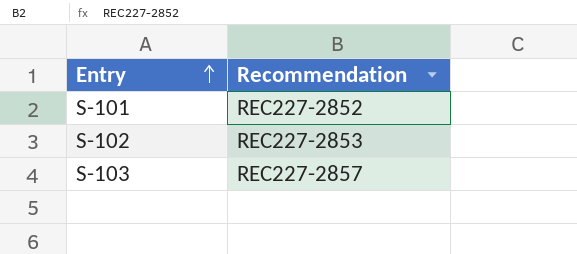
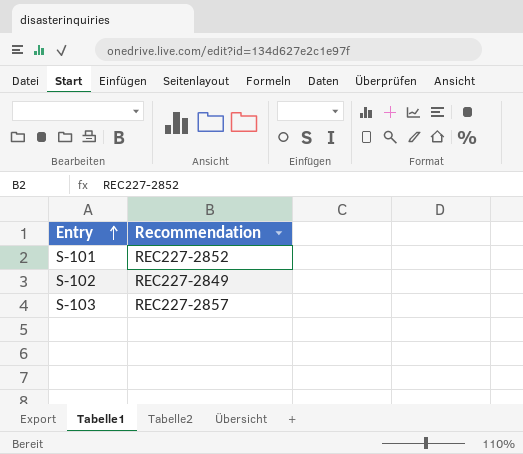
S-102 | Recommendation: REC227-2853 -> REC227-2849

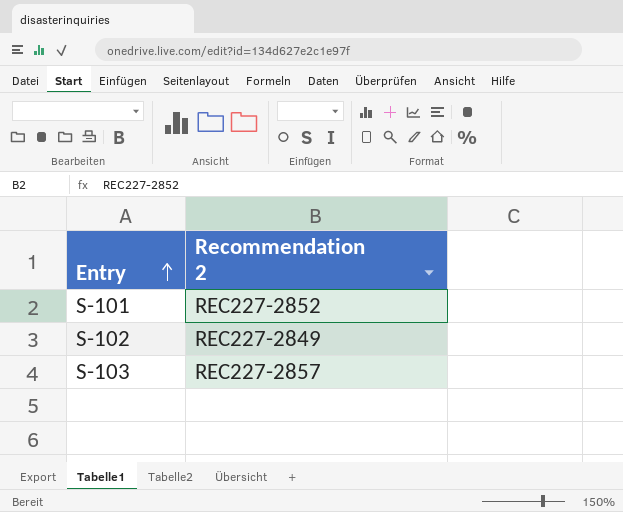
column name: Recommendation -> Recommendation 2

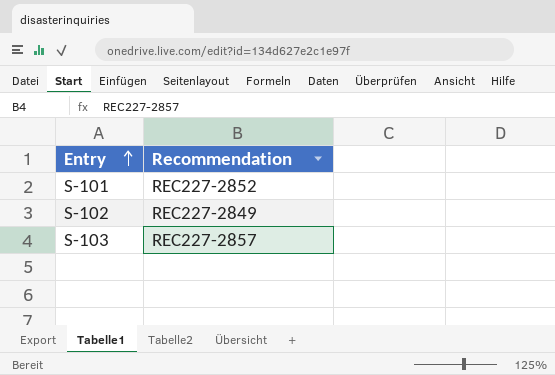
column name: Recommendation 2 -> Recommendation

